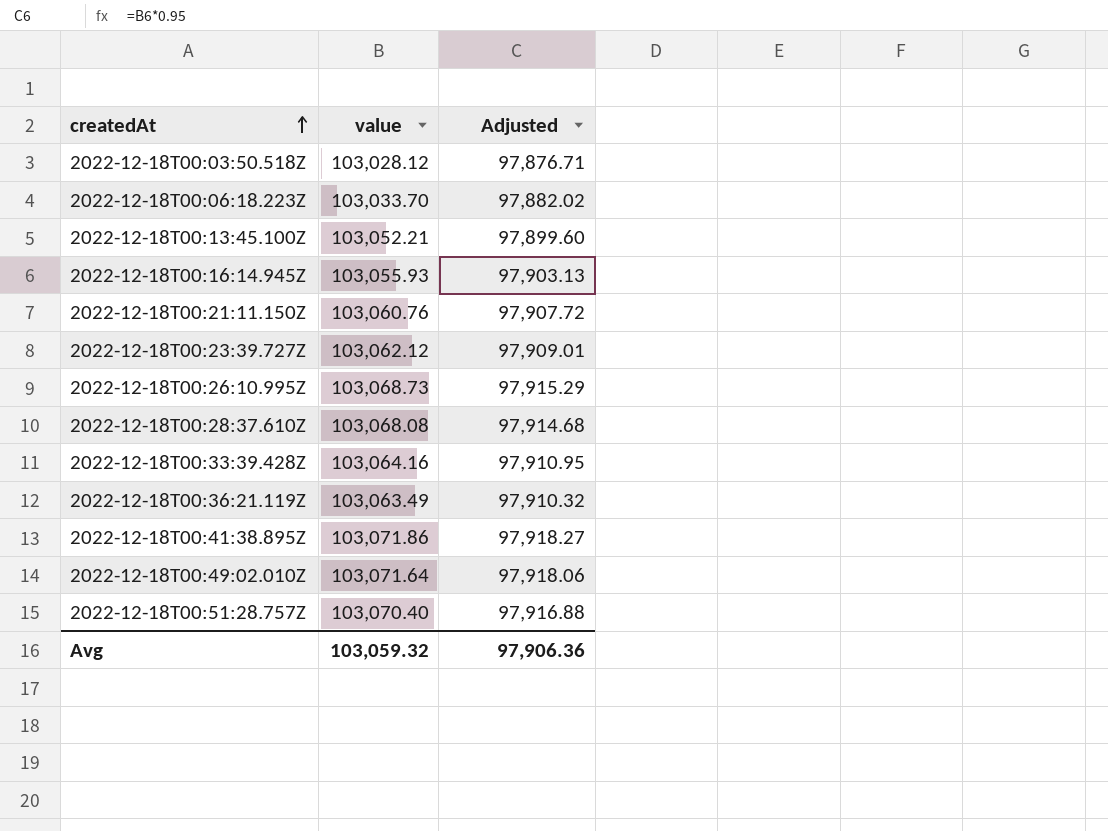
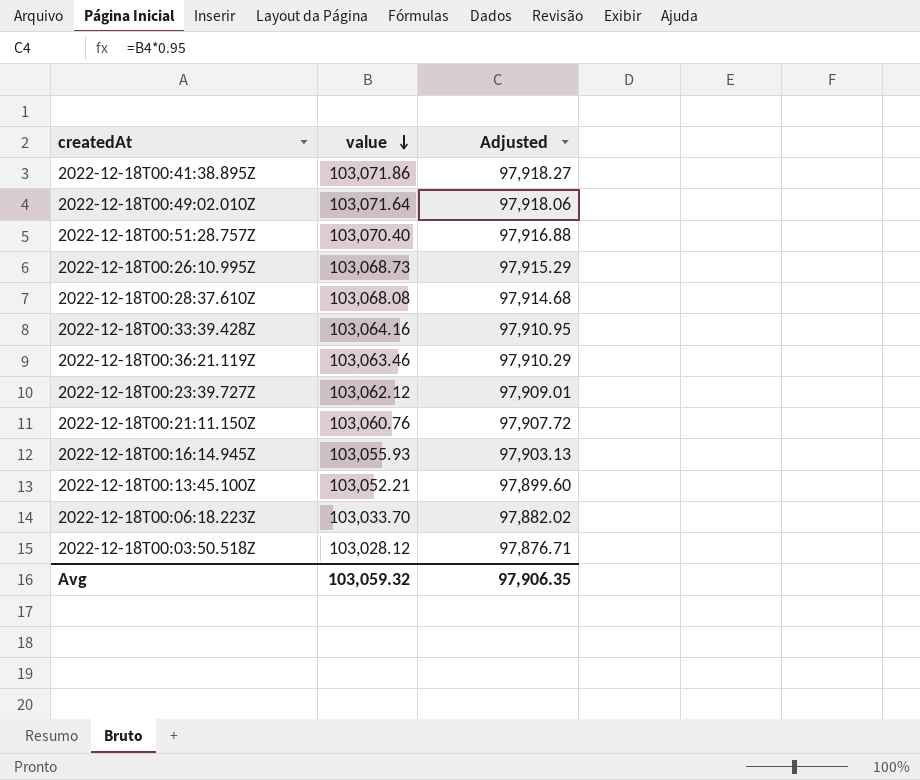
row order: createdAt ascending -> value descending
2022-12-18T00:36:21.119Z | value: 103,063.49 -> 103,063.46
2022-12-18T00:36:21.119Z | Adjusted: 97,910.32 -> 97,910.29
Avg | Adjusted: 97,906.36 -> 97,906.35

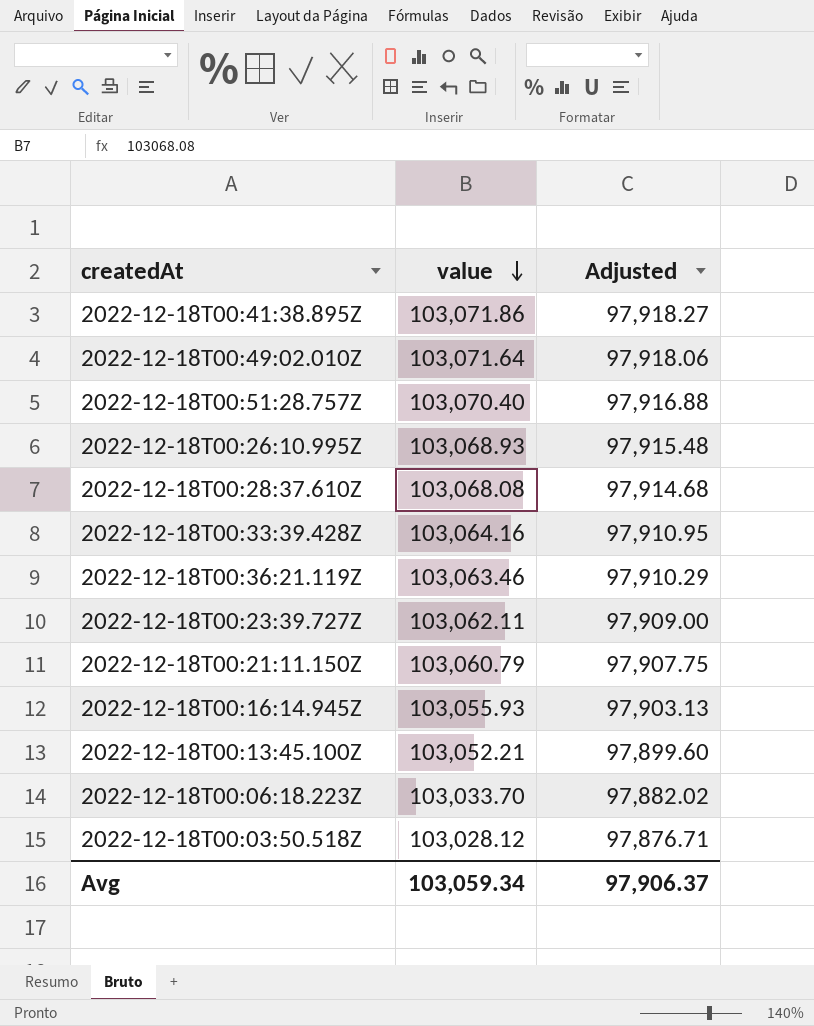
2022-12-18T00:26:10.995Z | value: 103,068.73 -> 103,068.93
2022-12-18T00:26:10.995Z | Adjusted: 97,915.29 -> 97,915.48
2022-12-18T00:23:39.727Z | value: 103,062.12 -> 103,062.11
2022-12-18T00:23:39.727Z | Adjusted: 97,909.01 -> 97,909.00
2022-12-18T00:21:11.150Z | value: 103,060.76 -> 103,060.79
2022-12-18T00:21:11.150Z | Adjusted: 97,907.72 -> 97,907.75
Avg | value: 103,059.32 -> 103,059.34
Avg | Adjusted: 97,906.35 -> 97,906.37

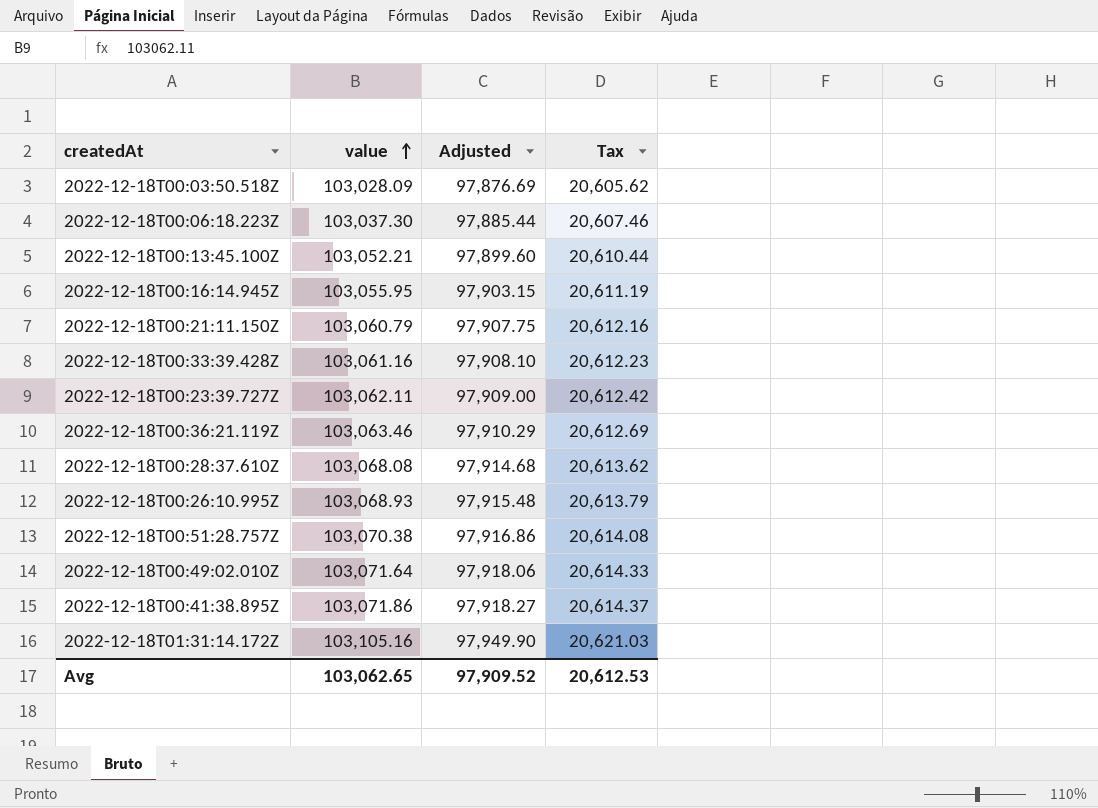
row order: value descending -> value ascending
column Tax | formula: none -> [value] * 0.2
2022-12-18T00:03:50.518Z | value: 103,028.12 -> 103,028.09
2022-12-18T00:03:50.518Z | Adjusted: 97,876.71 -> 97,876.69
2022-12-18T00:06:18.223Z | value: 103,033.70 -> 103,037.30
2022-12-18T00:06:18.223Z | Adjusted: 97,882.02 -> 97,885.44
2022-12-18T00:16:14.945Z | value: 103,055.93 -> 103,055.95
2022-12-18T00:16:14.945Z | Adjusted: 97,903.13 -> 97,903.15
2022-12-18T00:33:39.428Z | value: 103,064.16 -> 103,061.16
2022-12-18T00:33:39.428Z | Adjusted: 97,910.95 -> 97,908.10
2022-12-18T00:51:28.757Z | value: 103,070.40 -> 103,070.38
2022-12-18T00:51:28.757Z | Adjusted: 97,916.88 -> 97,916.86
row 2022-12-18T01:31:14.172Z: none -> 103,105.16 | 97,949.90 | 20,621.03
Avg | value: 103,059.34 -> 103,062.65
Avg | Adjusted: 97,906.37 -> 97,909.52

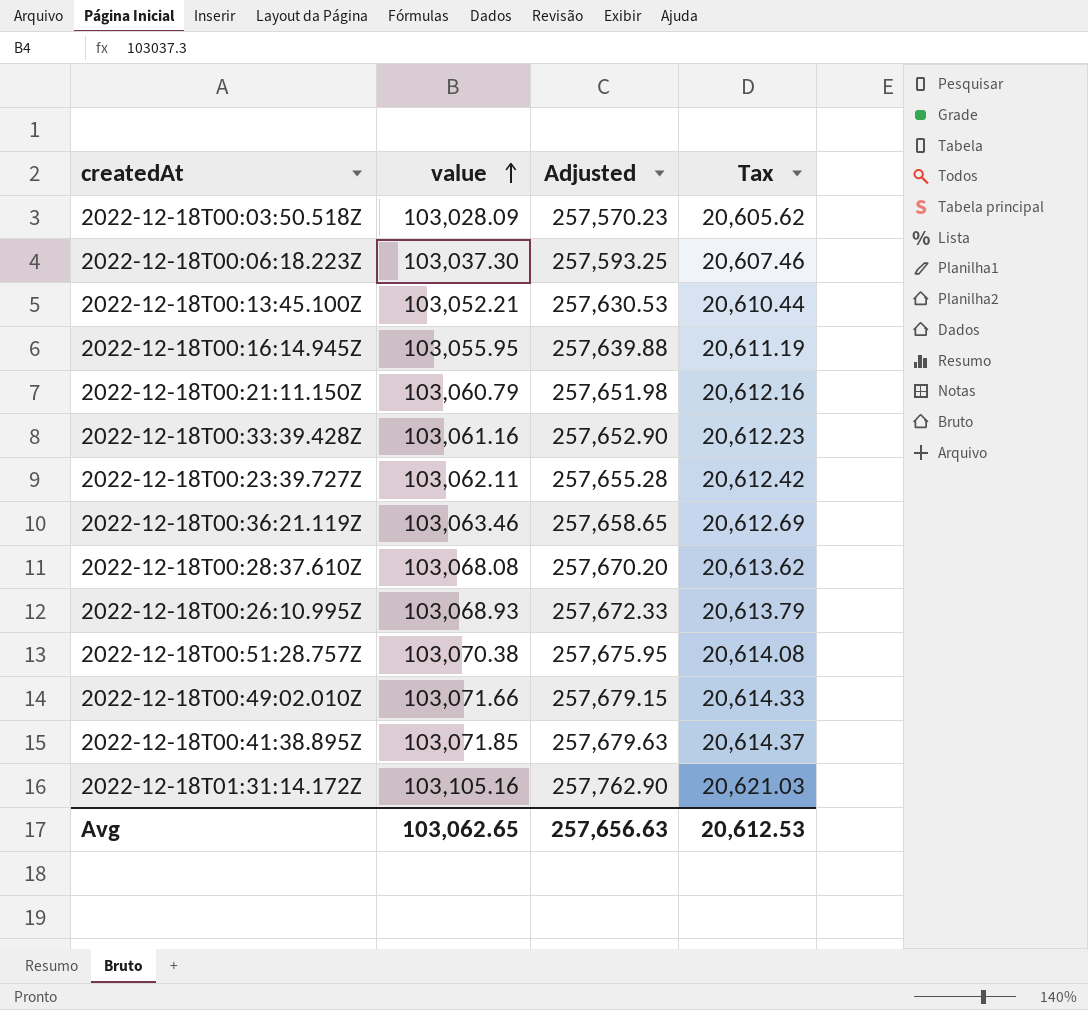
column Adjusted | formula: [value] * 0.95 -> [value] * 2.5
2022-12-18T00:49:02.010Z | value: 103,071.64 -> 103,071.66
2022-12-18T00:41:38.895Z | value: 103,071.86 -> 103,071.85
Avg | Adjusted: 97,909.52 -> 257,656.63

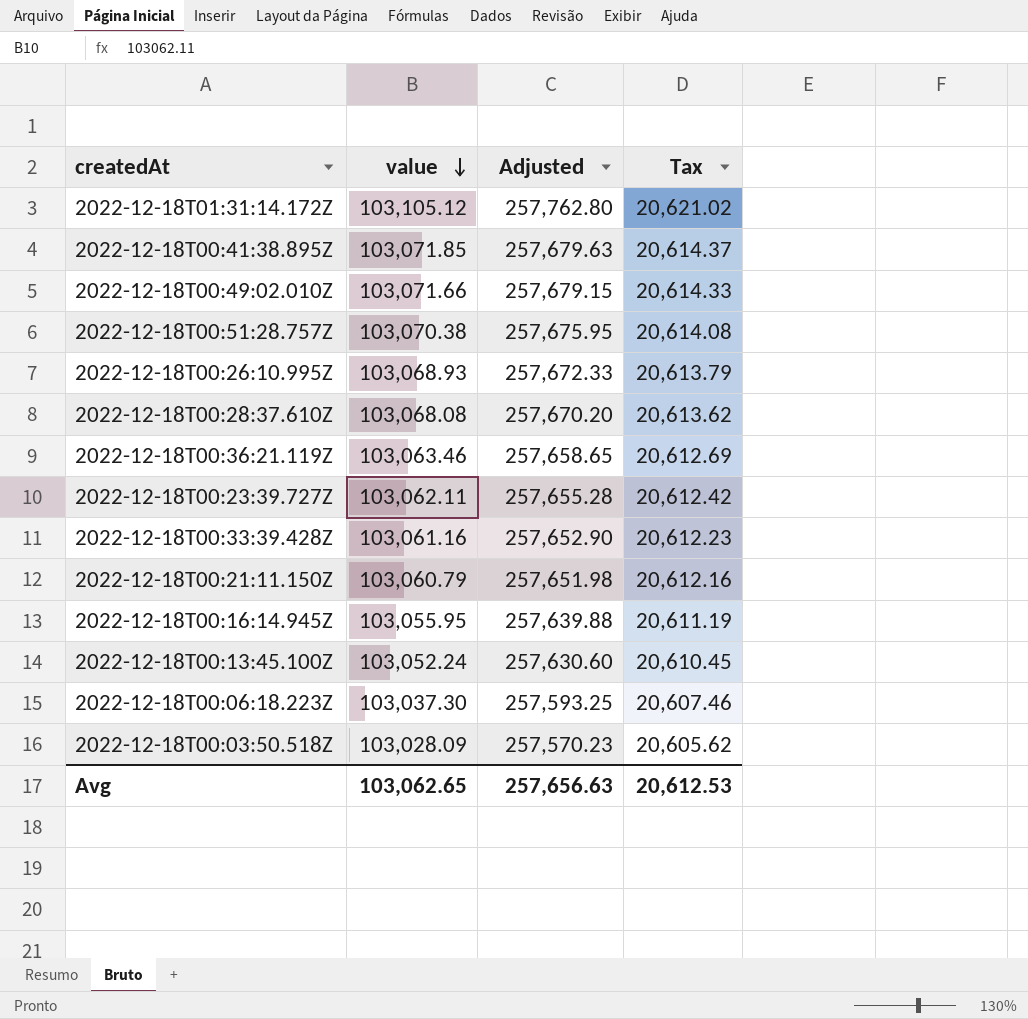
row order: value ascending -> value descending
2022-12-18T01:31:14.172Z | value: 103,105.16 -> 103,105.12
2022-12-18T01:31:14.172Z | Adjusted: 257,762.90 -> 257,762.80
2022-12-18T01:31:14.172Z | Tax: 20,621.03 -> 20,621.02
2022-12-18T00:13:45.100Z | value: 103,052.21 -> 103,052.24
2022-12-18T00:13:45.100Z | Adjusted: 257,630.53 -> 257,630.60
2022-12-18T00:13:45.100Z | Tax: 20,610.44 -> 20,610.45

